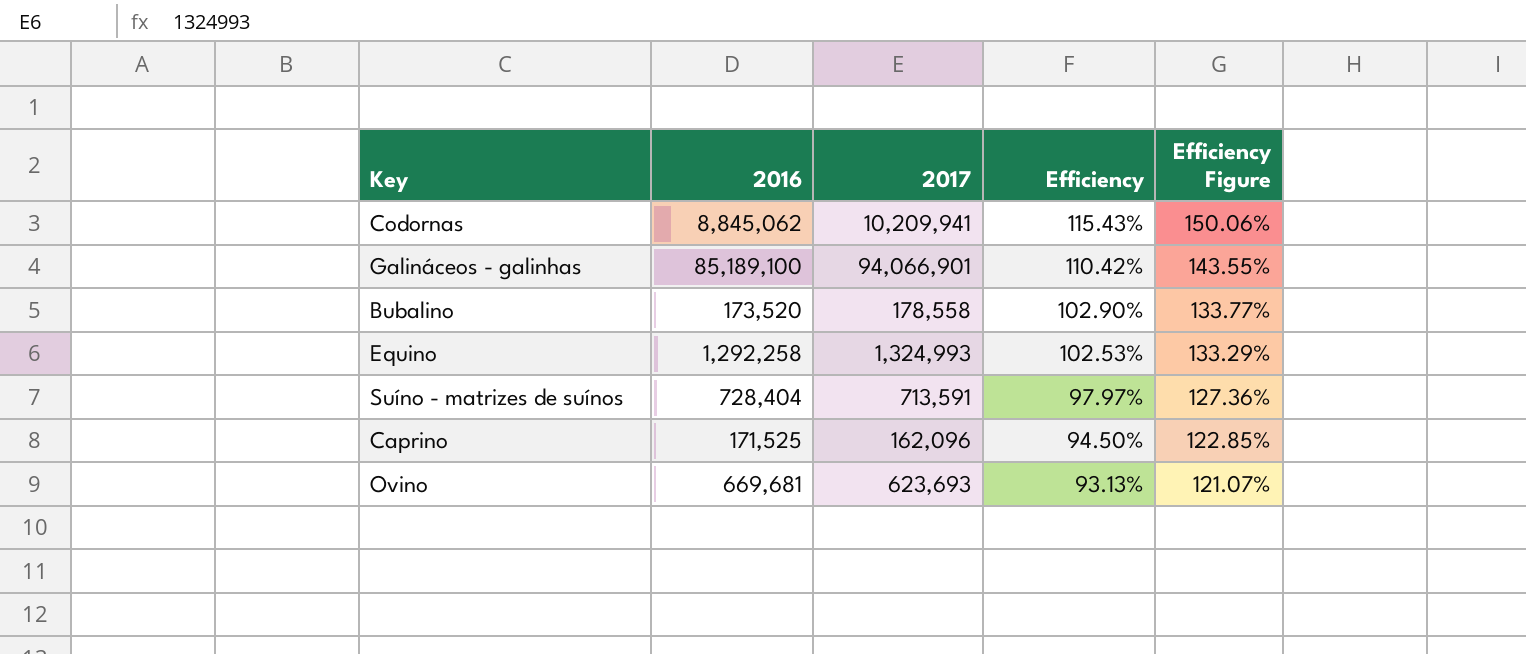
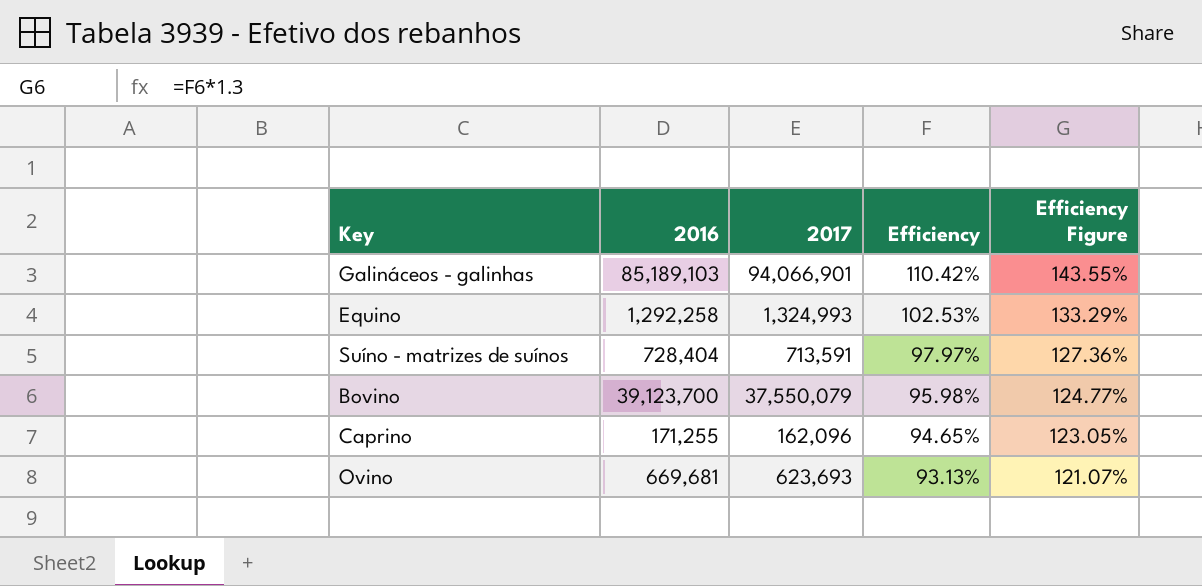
row Codornas: 8,845,062 | 10,209,941 | 115.43% | 150.06% -> none
row Bubalino: 173,520 | 178,558 | 102.90% | 133.77% -> none
Galináceos - galinhas | 2016: 85,189,100 -> 85,189,103
row Bovino: none -> 39,123,700 | 37,550,079 | 95.98% | 124.77%
Caprino | 2016: 171,525 -> 171,255
Caprino | Efficiency: 94.50% -> 94.65%
Caprino | Efficiency Figure: 122.85% -> 123.05%

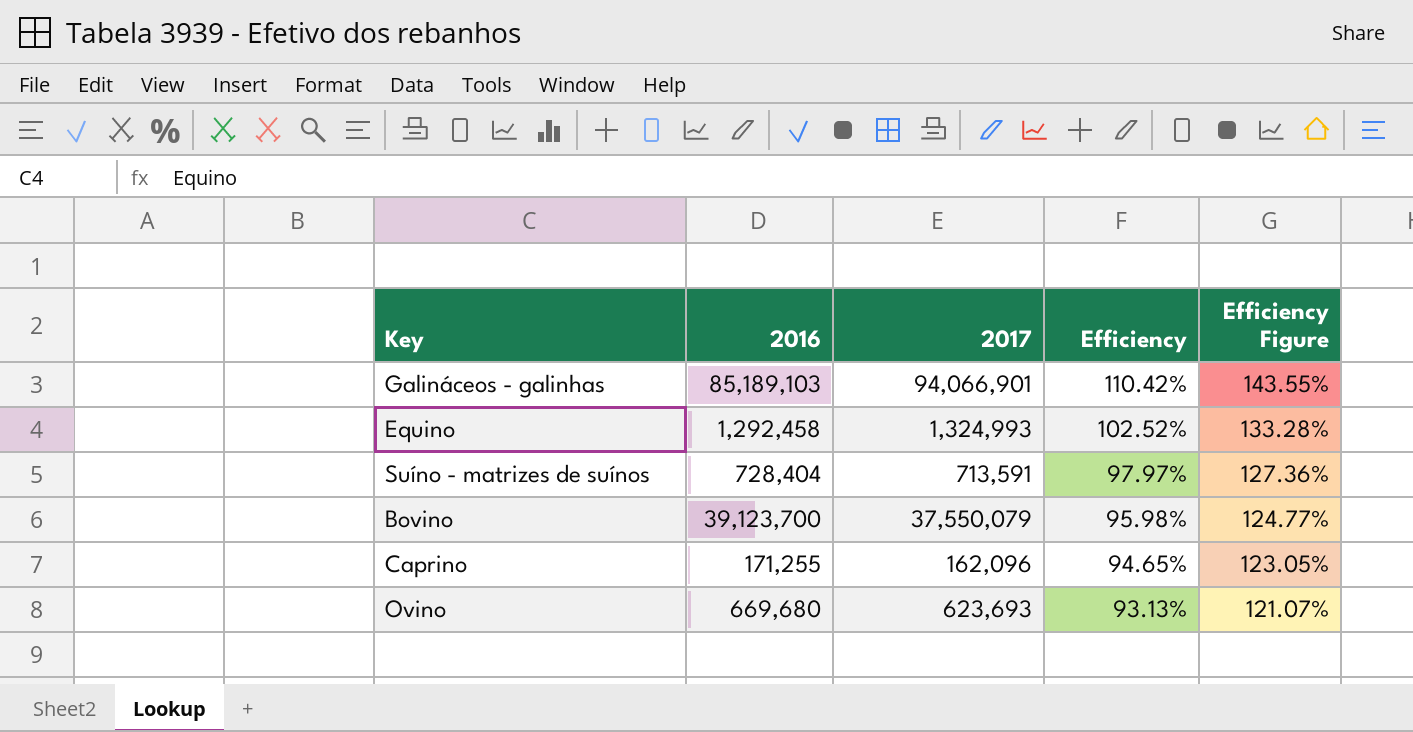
Equino | 2016: 1,292,258 -> 1,292,458
Equino | Efficiency: 102.53% -> 102.52%
Equino | Efficiency Figure: 133.29% -> 133.28%
Ovino | 2016: 669,681 -> 669,680

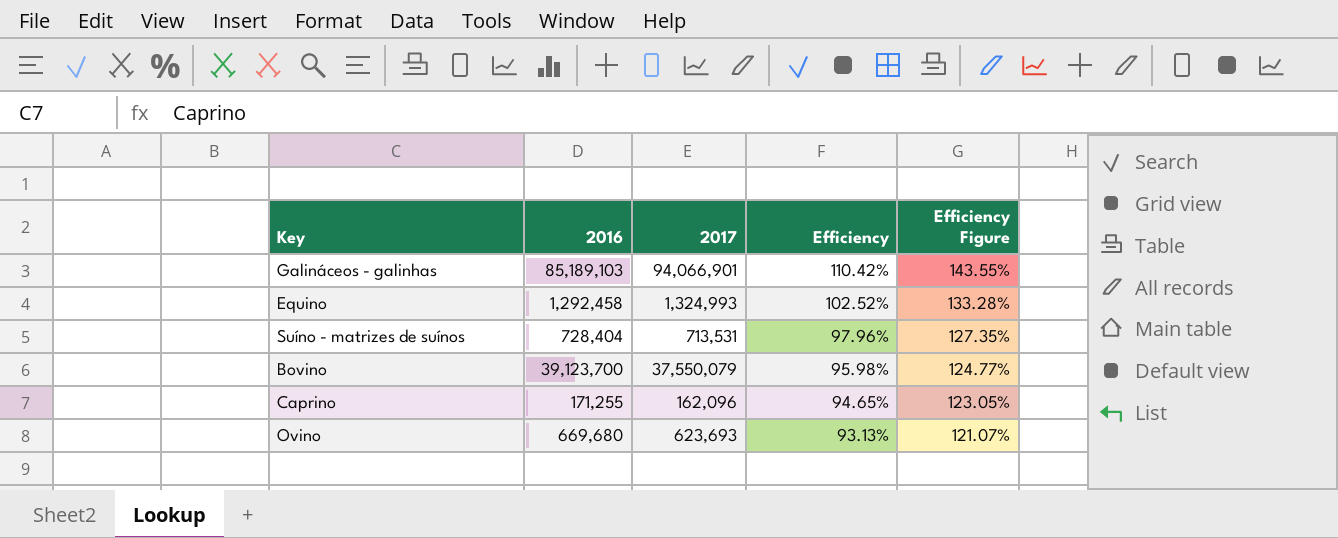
Suíno - matrizes de suínos | 2017: 713,591 -> 713,531
Suíno - matrizes de suínos | Efficiency: 97.97% -> 97.96%
Suíno - matrizes de suínos | Efficiency Figure: 127.36% -> 127.35%

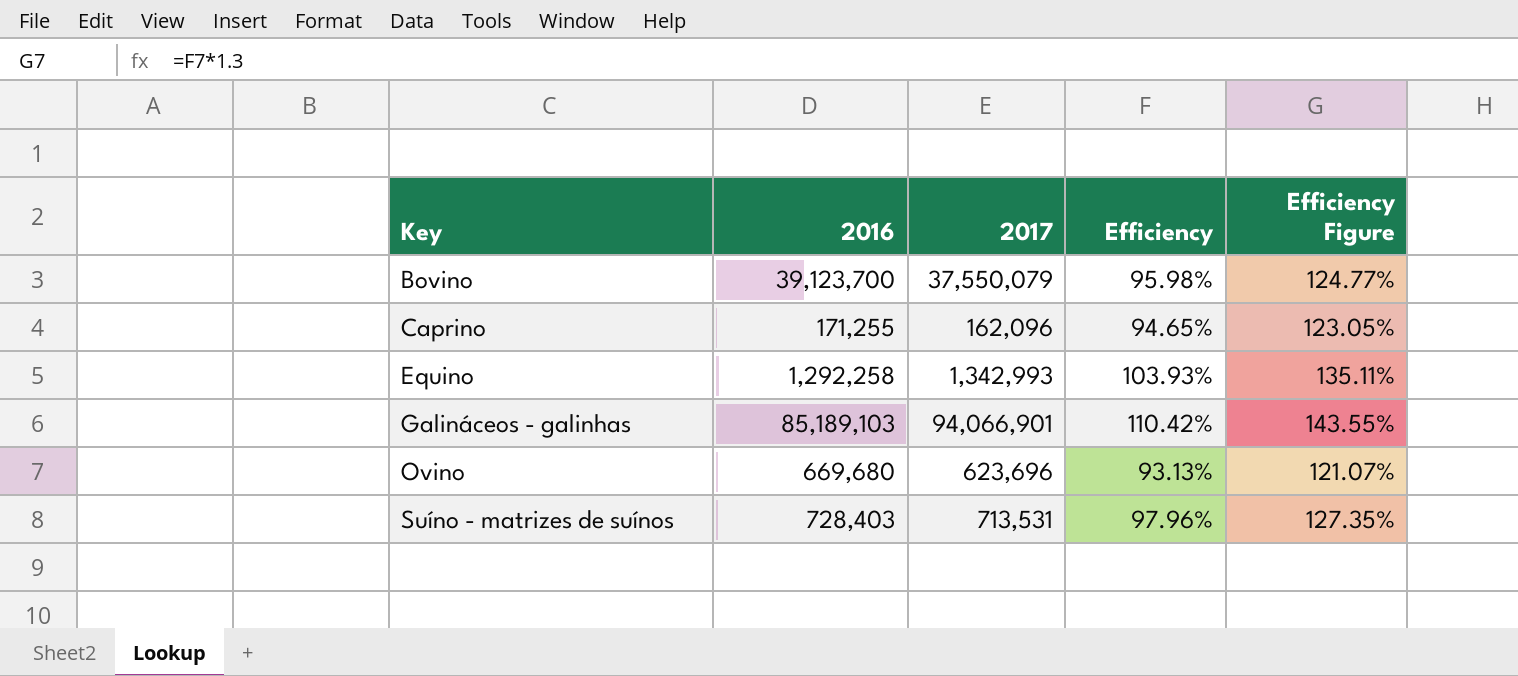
row order: Efficiency descending -> Key ascending
Equino | 2016: 1,292,458 -> 1,292,258
Equino | 2017: 1,324,993 -> 1,342,993
Equino | Efficiency: 102.52% -> 103.93%
Equino | Efficiency Figure: 133.28% -> 135.11%
Ovino | 2017: 623,693 -> 623,696
Suíno - matrizes de suínos | 2016: 728,404 -> 728,403

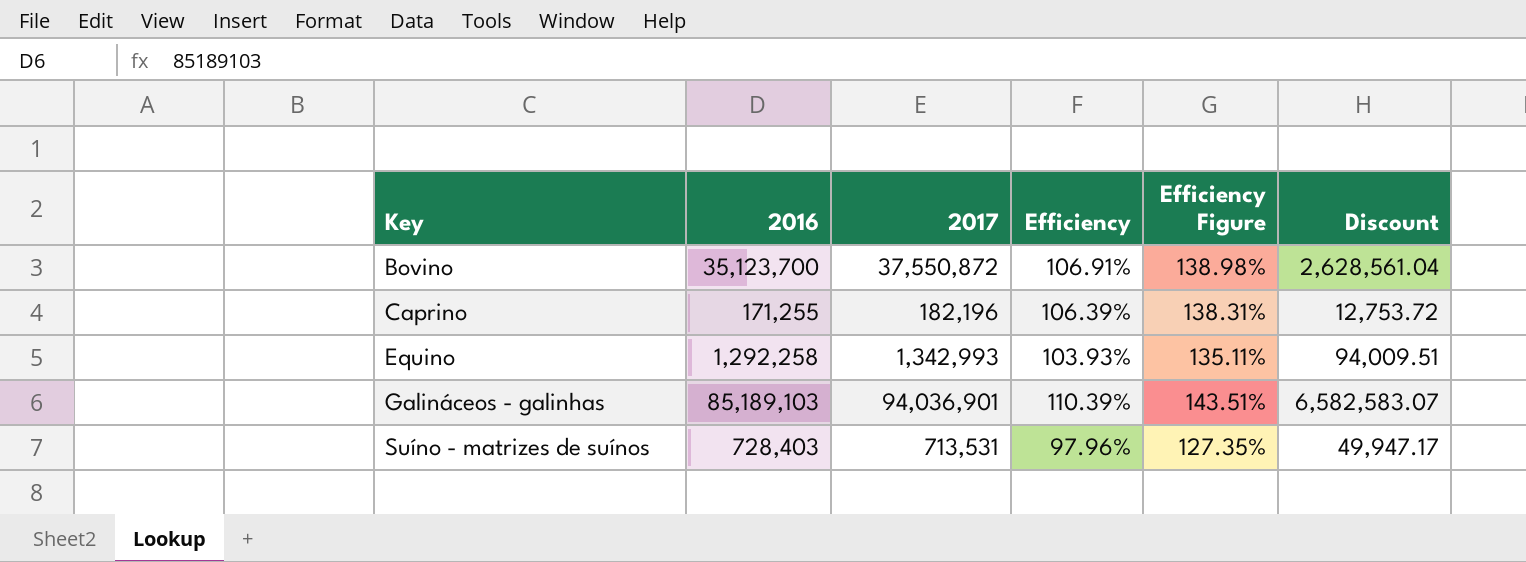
column Discount | formula: none -> [2017] * 0.07
row Ovino: 669,680 | 623,696 | 93.13% | 121.07% -> none
Bovino | 2016: 39,123,700 -> 35,123,700
Bovino | 2017: 37,550,079 -> 37,550,872
Bovino | Efficiency: 95.98% -> 106.91%
Bovino | Efficiency Figure: 124.77% -> 138.98%
Caprino | 2017: 162,096 -> 182,196
Caprino | Efficiency: 94.65% -> 106.39%
Caprino | Efficiency Figure: 123.05% -> 138.31%
Galináceos - galinhas | 2017: 94,066,901 -> 94,036,901
Galináceos - galinhas | Efficiency: 110.42% -> 110.39%
Galináceos - galinhas | Efficiency Figure: 143.55% -> 143.51%

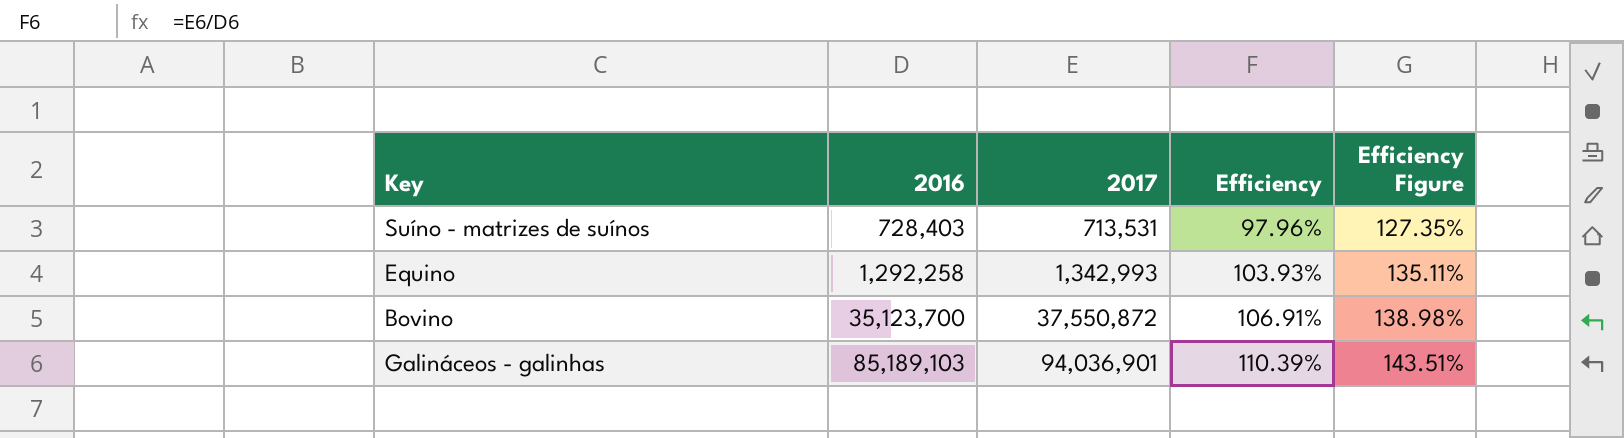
row order: Key ascending -> 2016 ascending
column Discount | formula: [2017] * 0.07 -> none
row Caprino: 171,255 | 182,196 | 106.39% | 138.31% | 12,753.72 -> none

